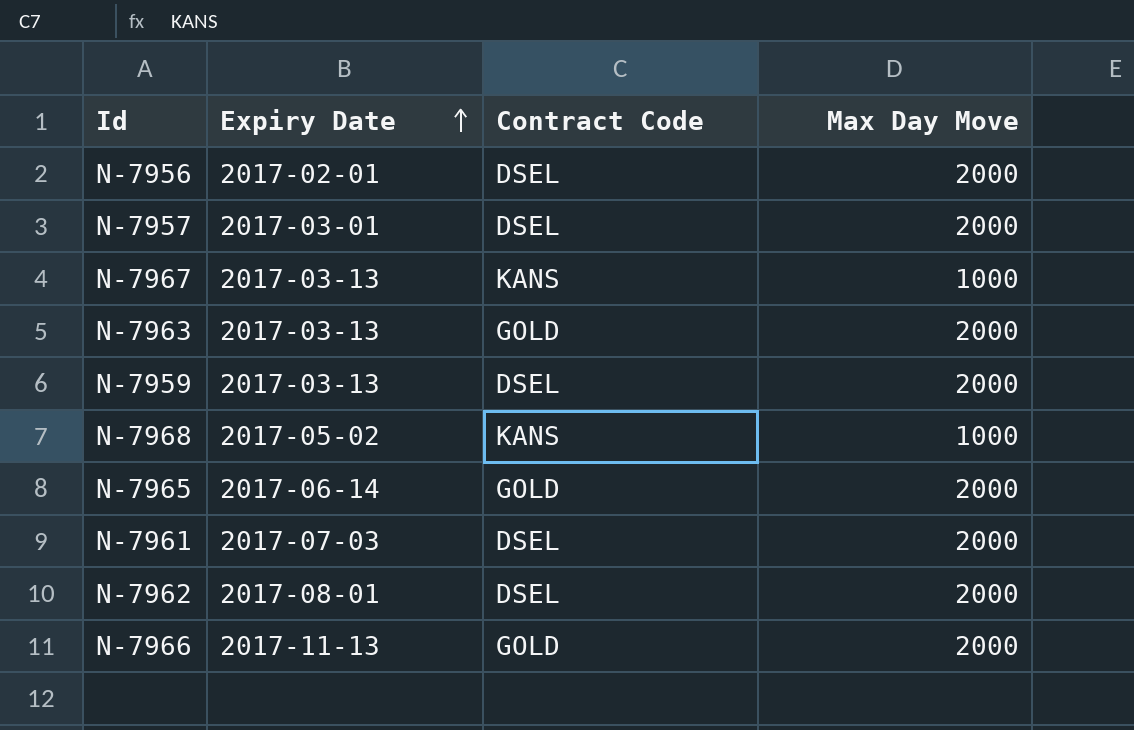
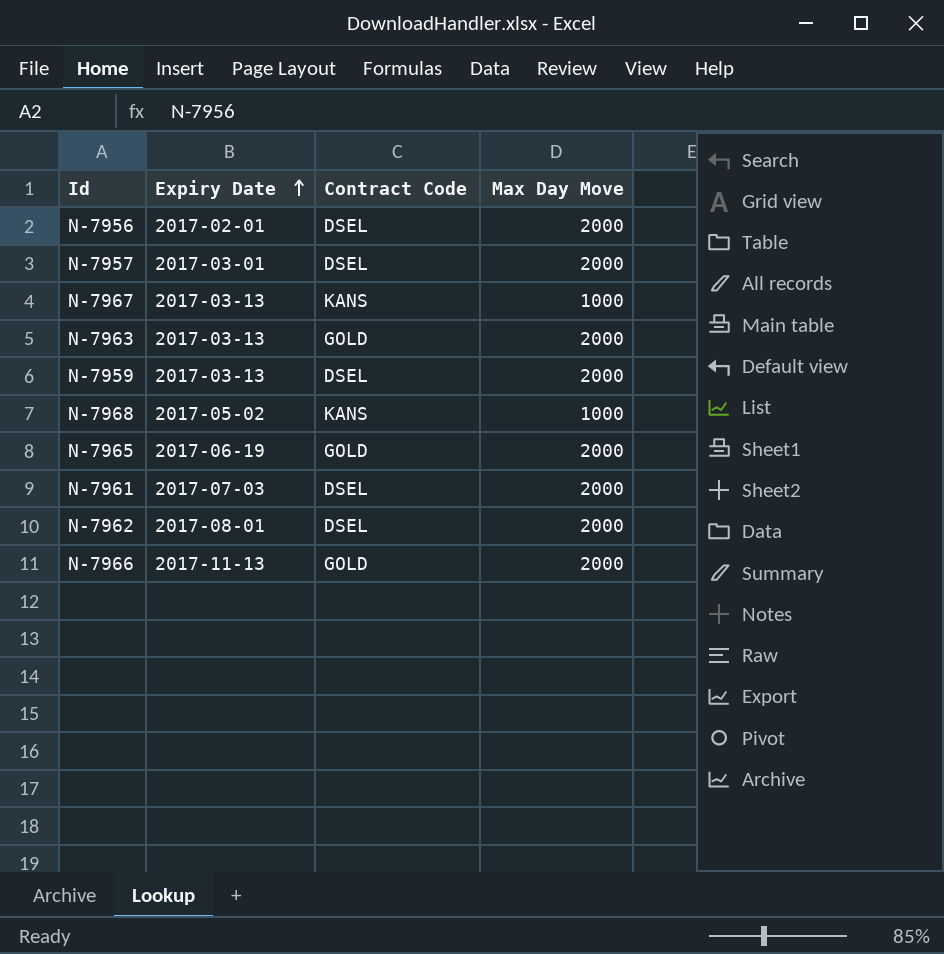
N-7965 | Expiry Date: 2017-06-14 -> 2017-06-19

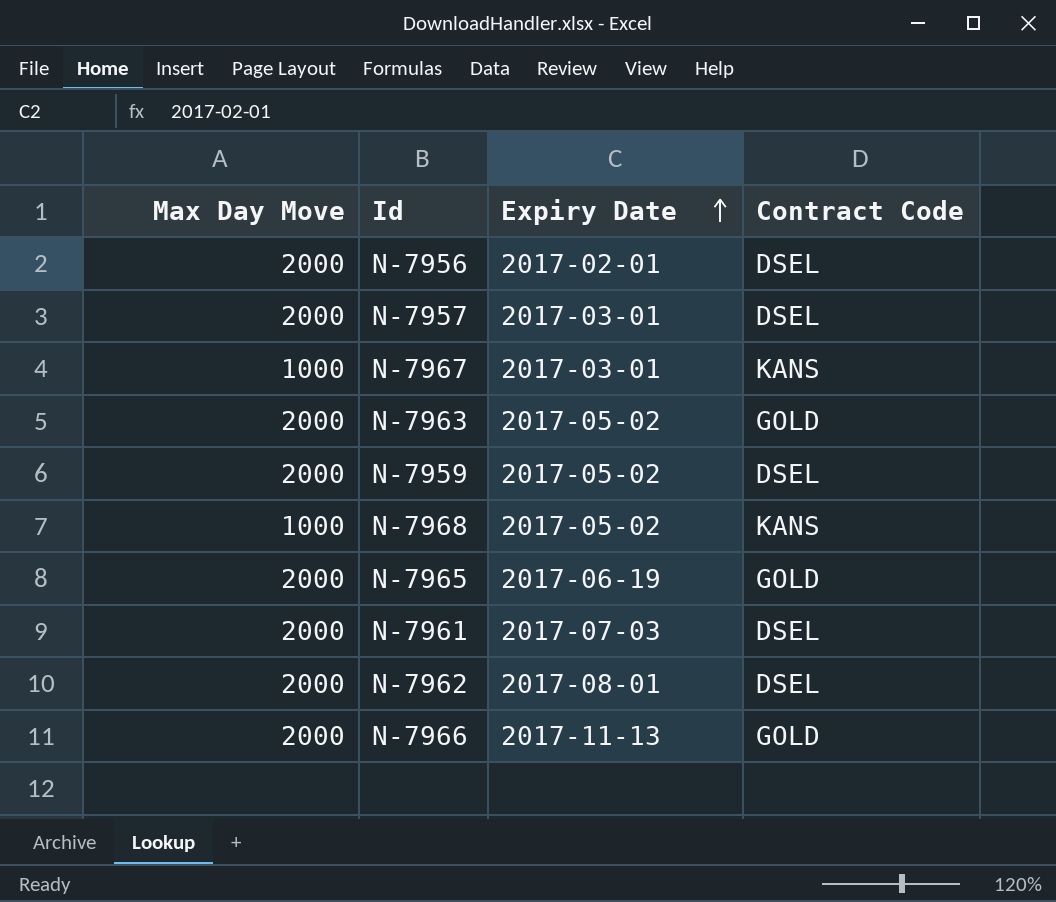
column Max Day Move | position: 4 -> 1
N-7967 | Expiry Date: 2017-03-13 -> 2017-03-01
N-7963 | Expiry Date: 2017-03-13 -> 2017-05-02
N-7959 | Expiry Date: 2017-03-13 -> 2017-05-02

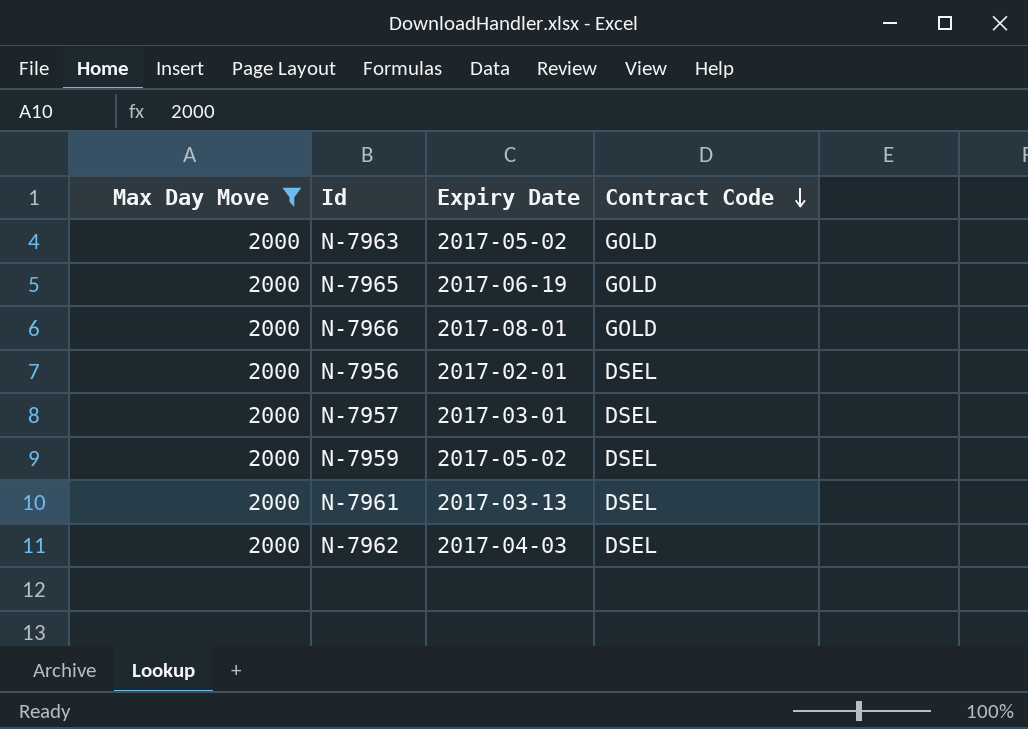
filter: none -> Max Day Move = 2000
row order: Expiry Date ascending -> Contract Code descending
N-7966 | Expiry Date: 2017-11-13 -> 2017-08-01
N-7961 | Expiry Date: 2017-07-03 -> 2017-03-13
N-7962 | Expiry Date: 2017-08-01 -> 2017-04-03

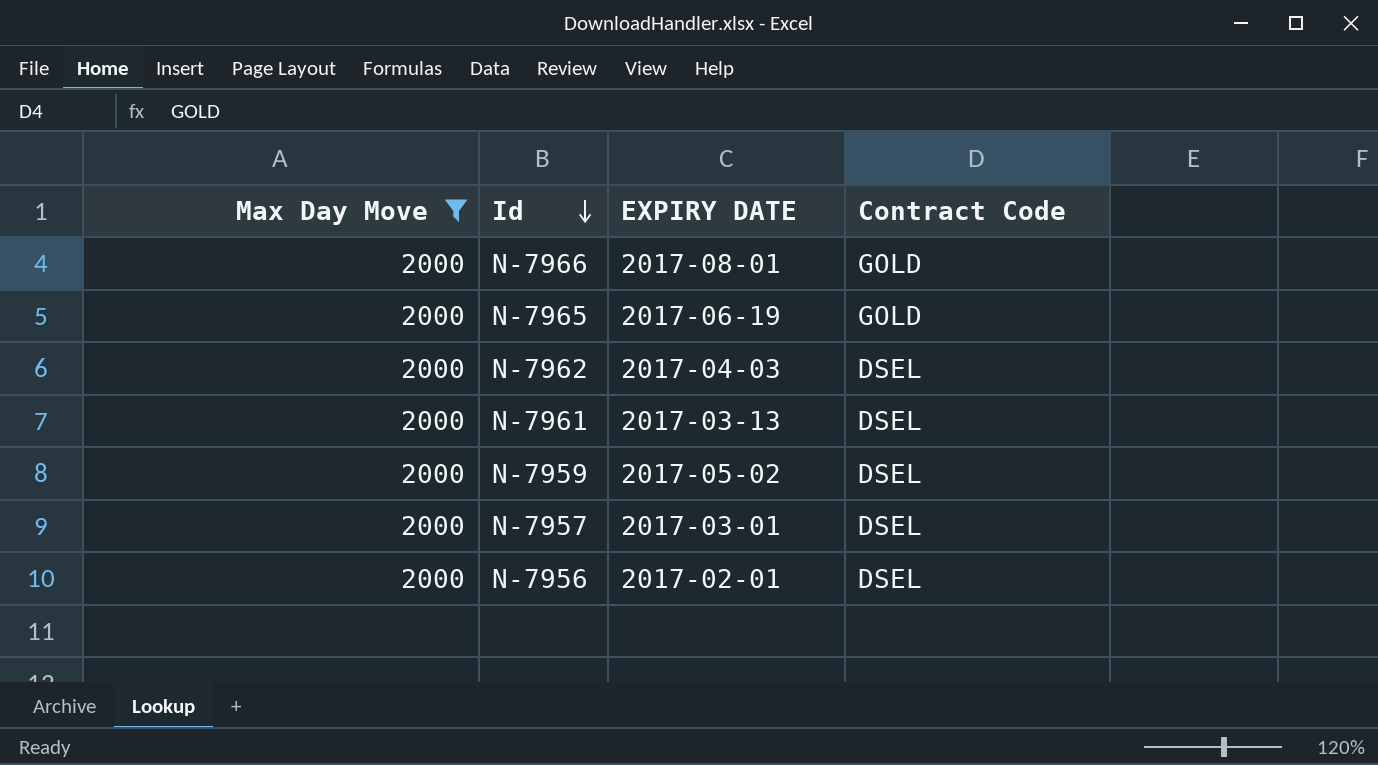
row order: Contract Code descending -> Id descending
column name: Expiry Date -> EXPIRY DATE
row N-7963: 2000 | 2017-05-02 | GOLD -> none

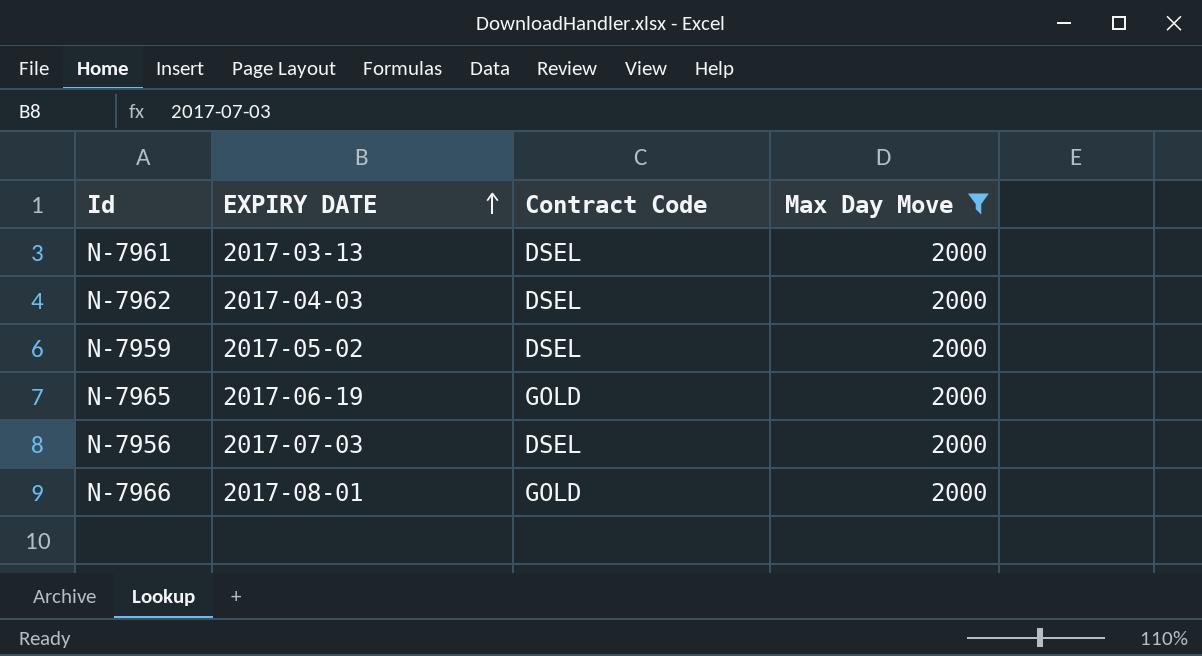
row order: Id descending -> EXPIRY DATE ascending
column Max Day Move | position: 1 -> 4
row N-7957: 2000 | 2017-03-01 | DSEL -> none
N-7956 | EXPIRY DATE: 2017-02-01 -> 2017-07-03

